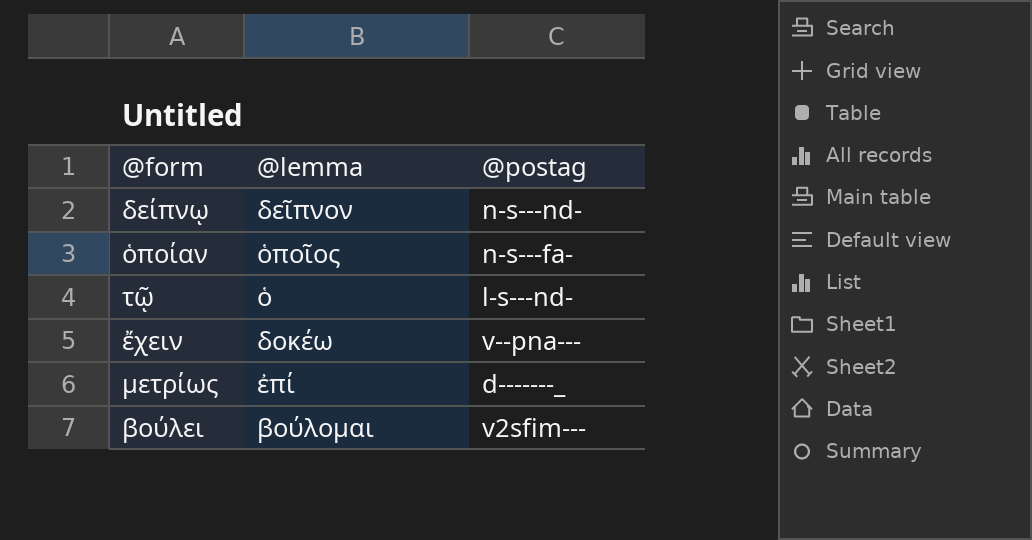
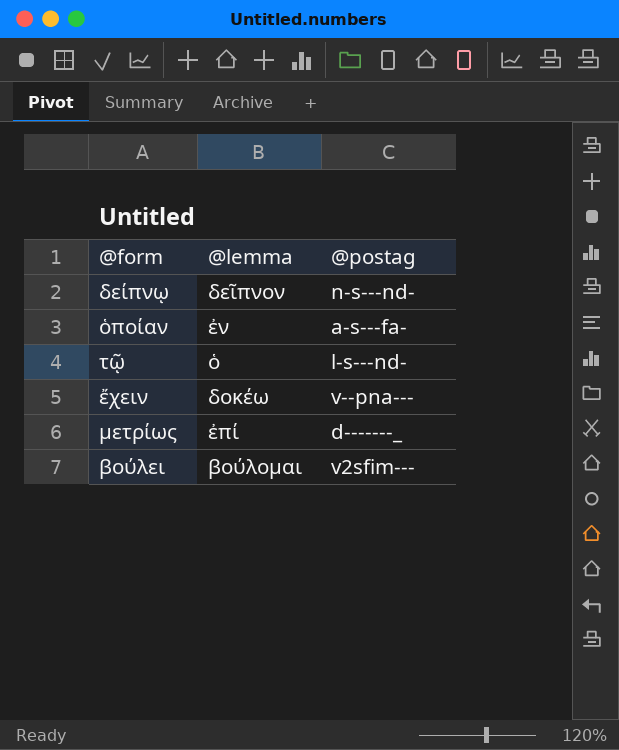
ὁποίαν | @lemma: ὁποῖος -> ἐν
ὁποίαν | @postag: n-s---fa- -> a-s---fa-

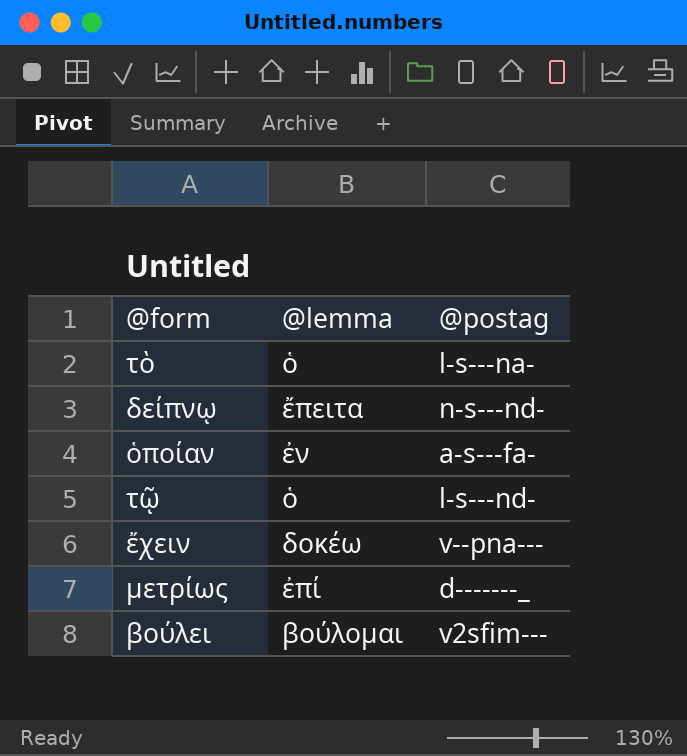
row τὸ: none -> ὁ | l-s---na-
δείπνῳ | @lemma: δεῖπνον -> ἔπειτα

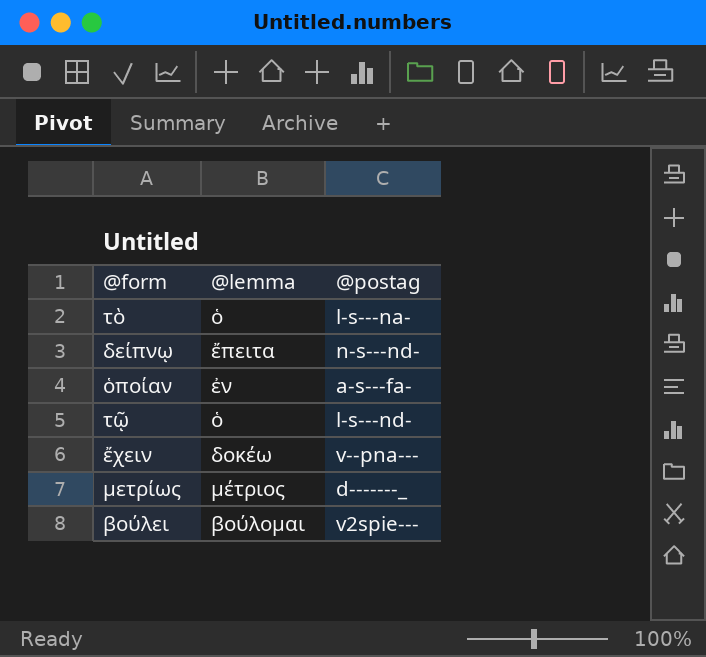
μετρίως | @lemma: ἐπί -> μέτριος
βούλει | @postag: v2sfim--- -> v2spie---

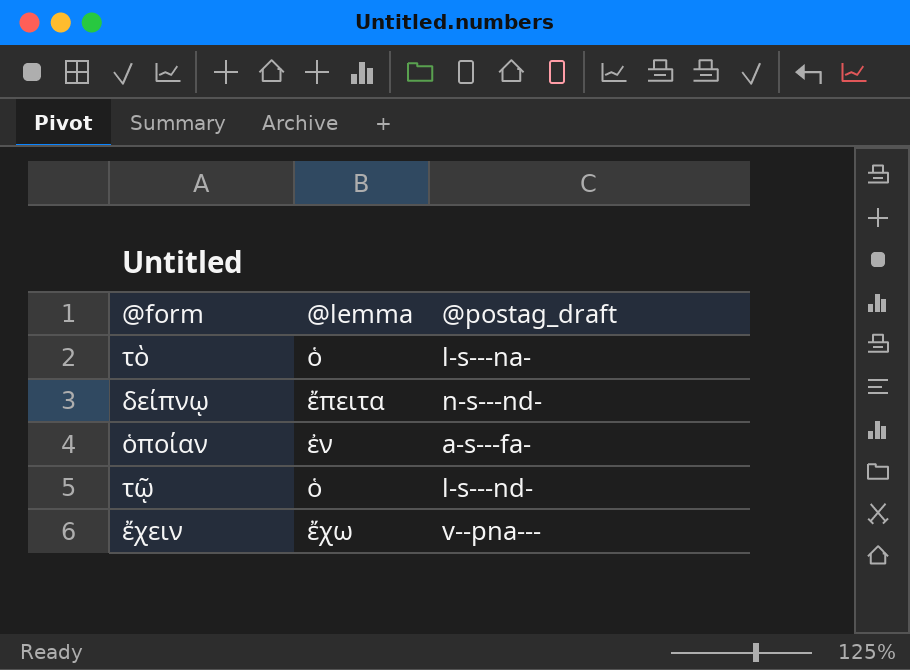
column name: @postag -> @postag_draft
row μετρίως: μέτριος | d-------_ -> none
row βούλει: βούλομαι | v2spie--- -> none
ἔχειν | @lemma: δοκέω -> ἔχω

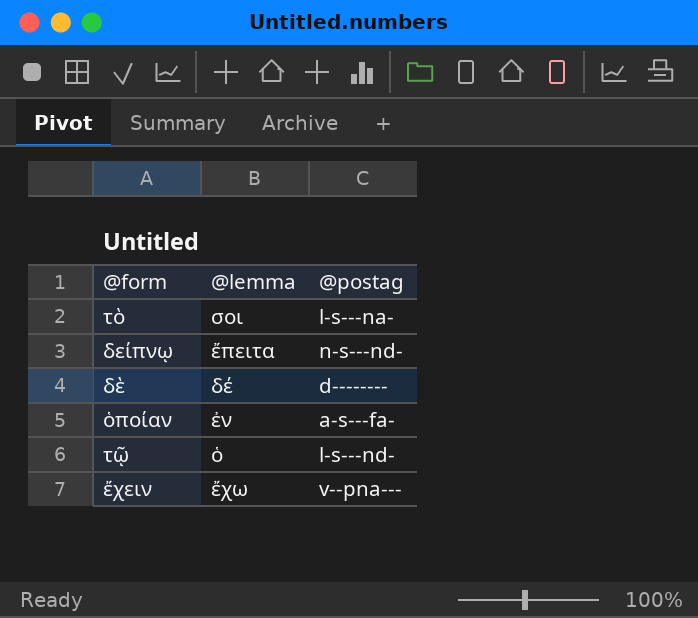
column name: @postag_draft -> @postag
τὸ | @lemma: ὁ -> σοι
row δὲ: none -> δέ | d--------

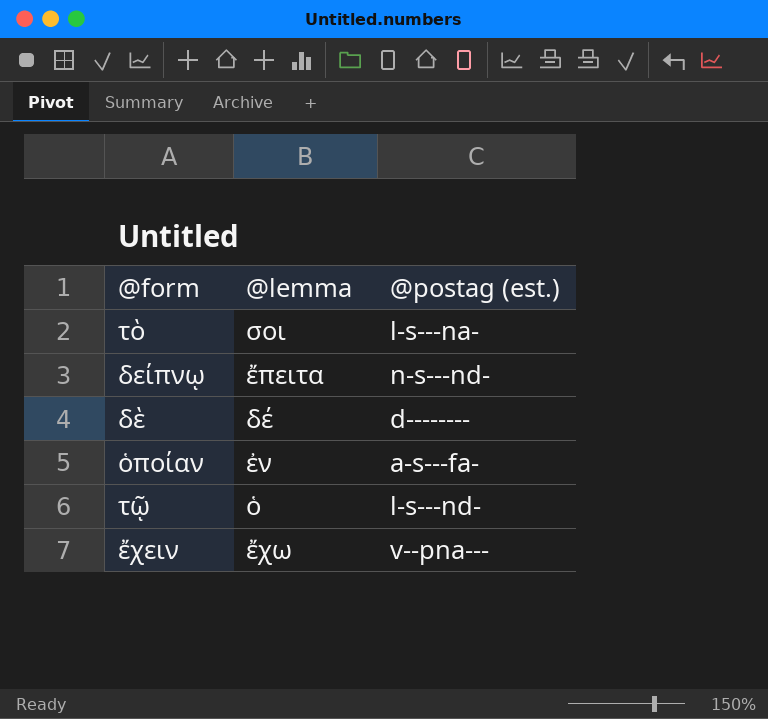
column name: @postag -> @postag (est.)

